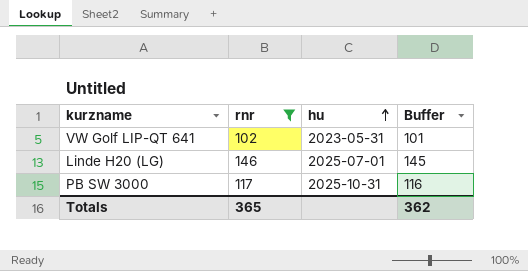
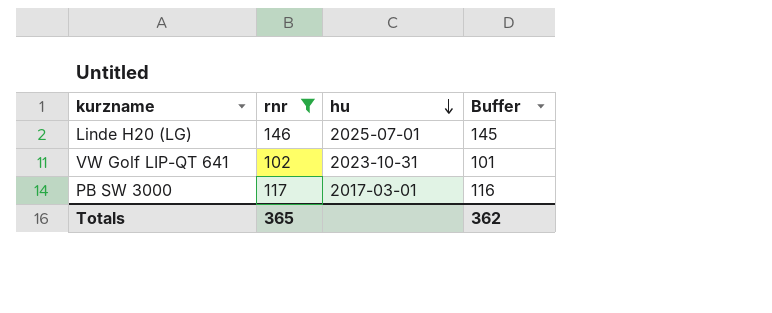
row order: hu ascending -> hu descending
VW Golf LIP-QT 641 | hu: 2023-05-31 -> 2023-10-31
PB SW 3000 | hu: 2025-10-31 -> 2017-03-01

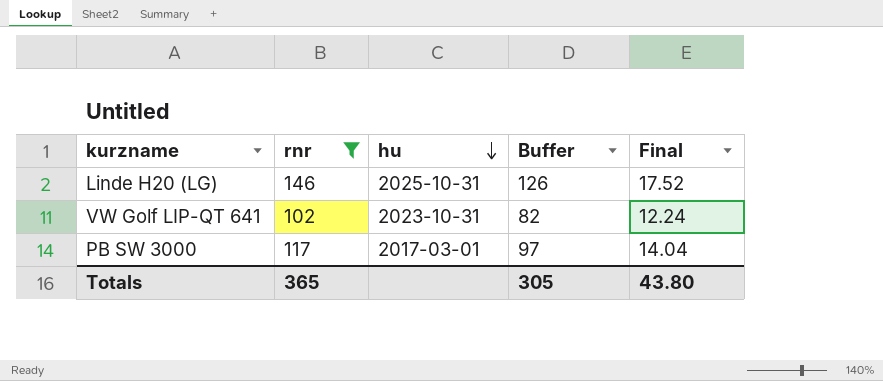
column Buffer | formula: [rnr] - 1 -> [rnr] - 20
column Final | formula: none -> [rnr] * 0.12
Linde H20 (LG) | hu: 2025-07-01 -> 2025-10-31
Totals | Buffer: 362 -> 305

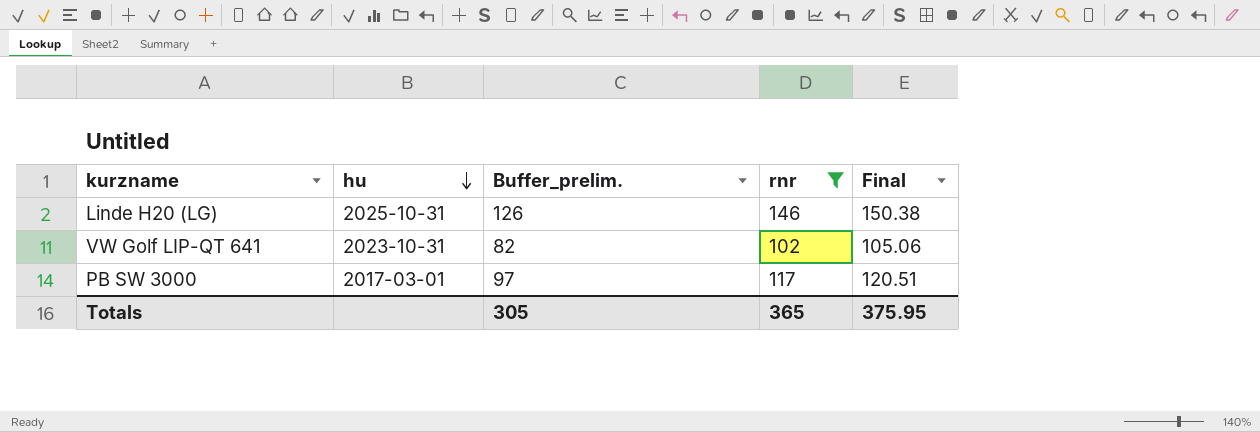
column name: Buffer -> Buffer_prelim.
column rnr | position: 2 -> 4
column Final | formula: [rnr] * 0.12 -> [rnr] * 1.03
Totals | Final: 43.80 -> 375.95

